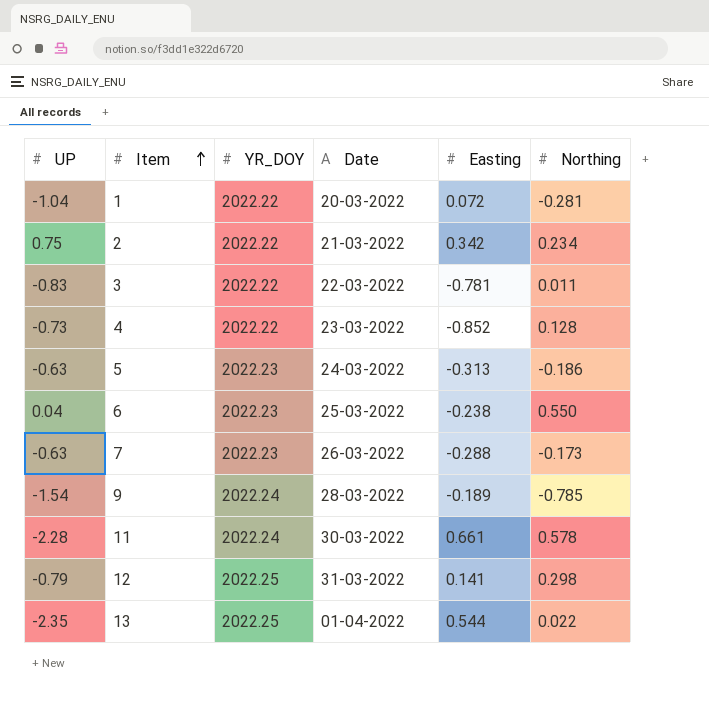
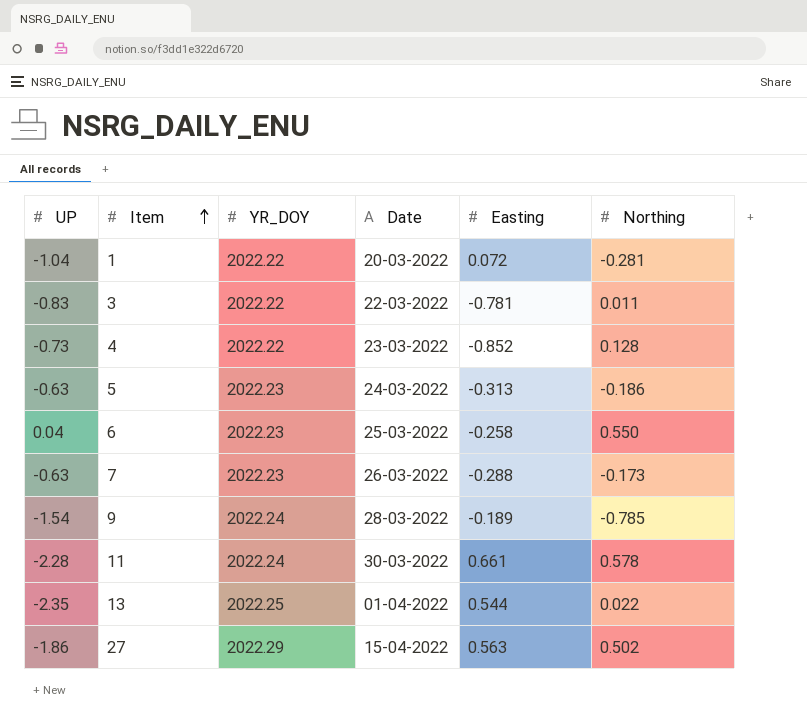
row 2: 0.75 | 2022.22 | 21-03-2022 | 0.342 | 0.234 -> none
row 12: -0.79 | 2022.25 | 31-03-2022 | 0.141 | 0.298 -> none
6 | Easting: -0.238 -> -0.258
row 27: none -> -1.86 | 2022.29 | 15-04-2022 | 0.563 | 0.502

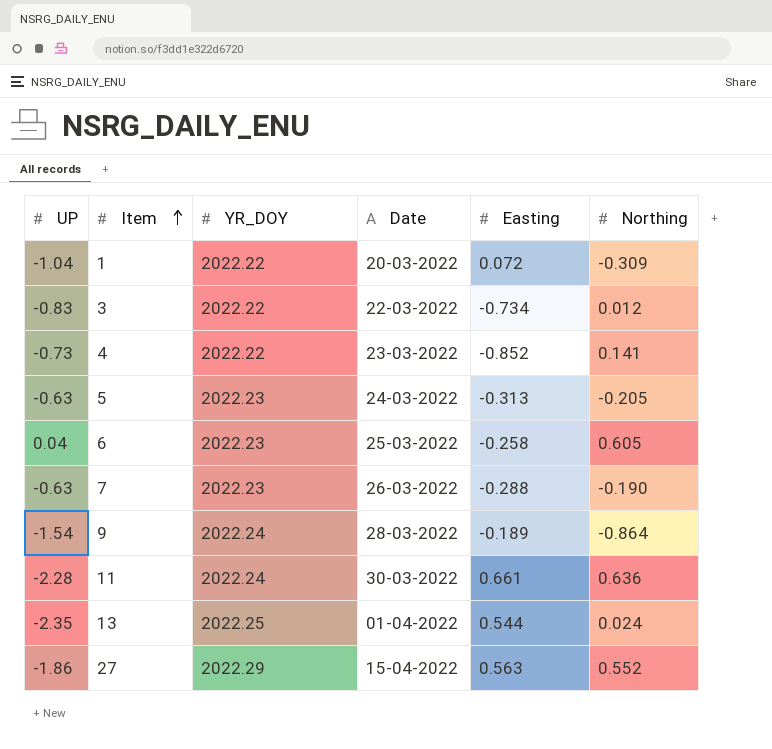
1 | Northing: -0.281 -> -0.309
3 | Easting: -0.781 -> -0.734
3 | Northing: 0.011 -> 0.012
4 | Northing: 0.128 -> 0.141
5 | Northing: -0.186 -> -0.205
6 | Northing: 0.550 -> 0.605
7 | Northing: -0.173 -> -0.190
9 | Northing: -0.785 -> -0.864
11 | Northing: 0.578 -> 0.636
13 | Northing: 0.022 -> 0.024
27 | Northing: 0.502 -> 0.552

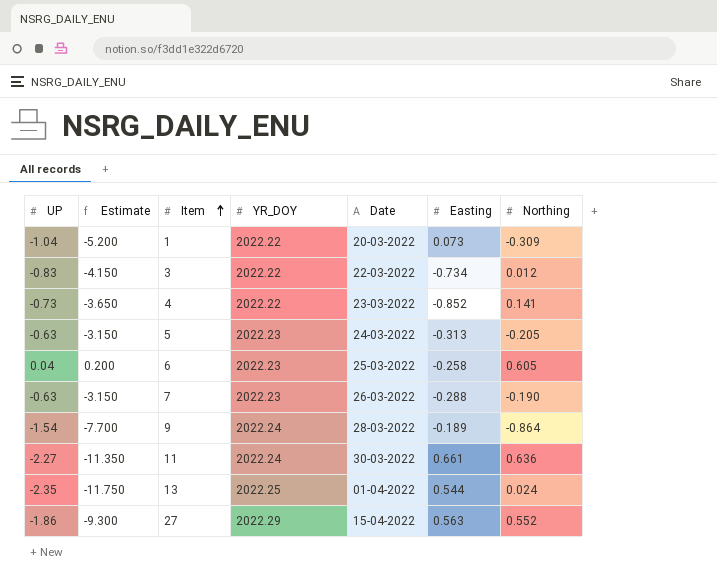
column Estimate | formula: none -> [UP] * 5
1 | Easting: 0.072 -> 0.073
11 | UP: -2.28 -> -2.27

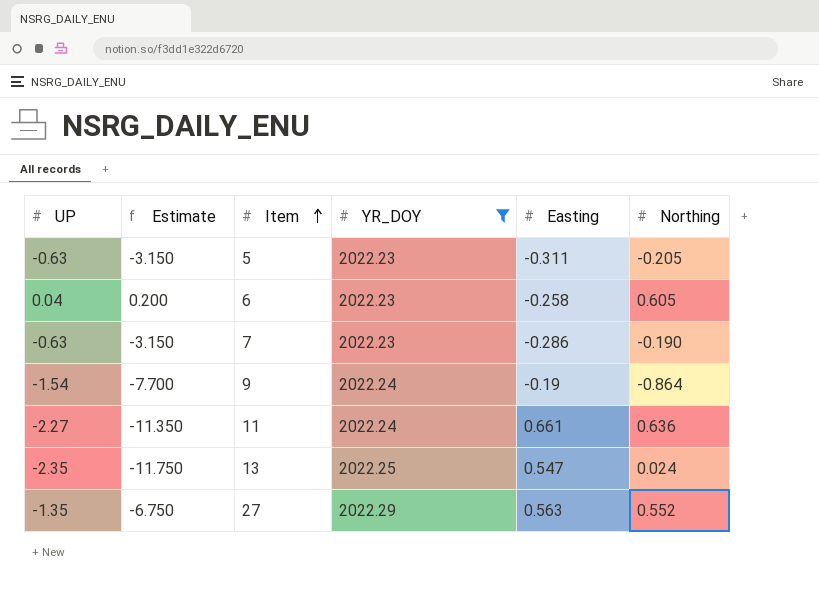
filter: none -> YR_DOY != 2022.22
column Date | position: 5 -> none
5 | Easting: -0.313 -> -0.311
7 | Easting: -0.288 -> -0.286
9 | Easting: -0.189 -> -0.19
13 | Easting: 0.544 -> 0.547
27 | UP: -1.86 -> -1.35
27 | Estimate: -9.300 -> -6.750

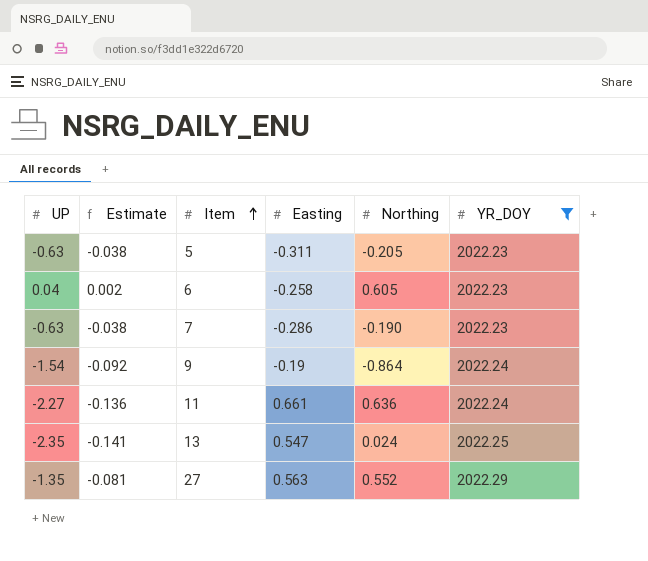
column Estimate | formula: [UP] * 5 -> [UP] * 0.06
column YR_DOY | position: 4 -> 6

